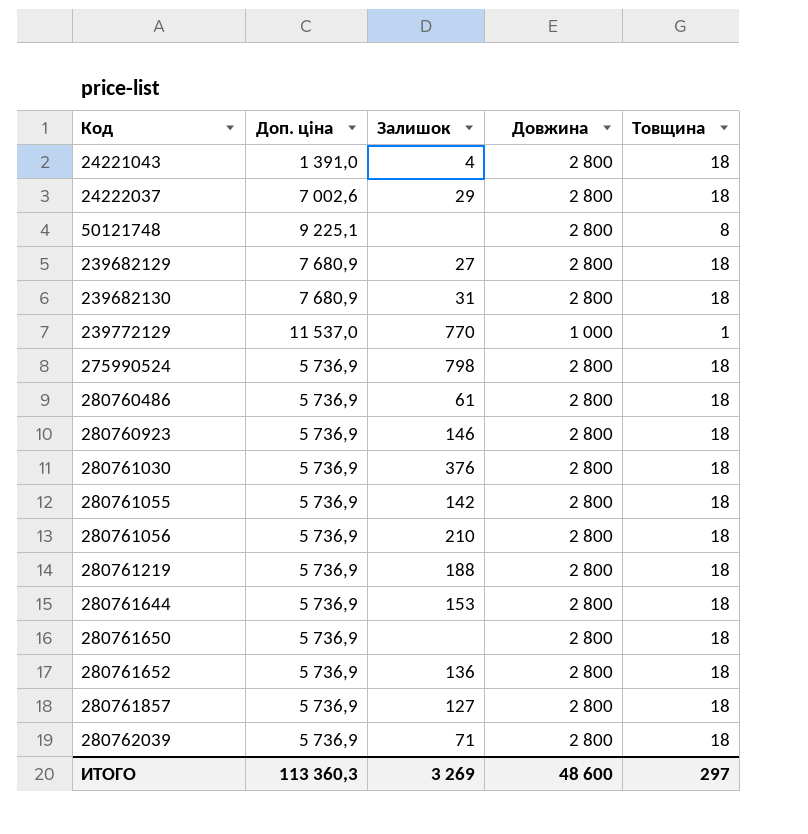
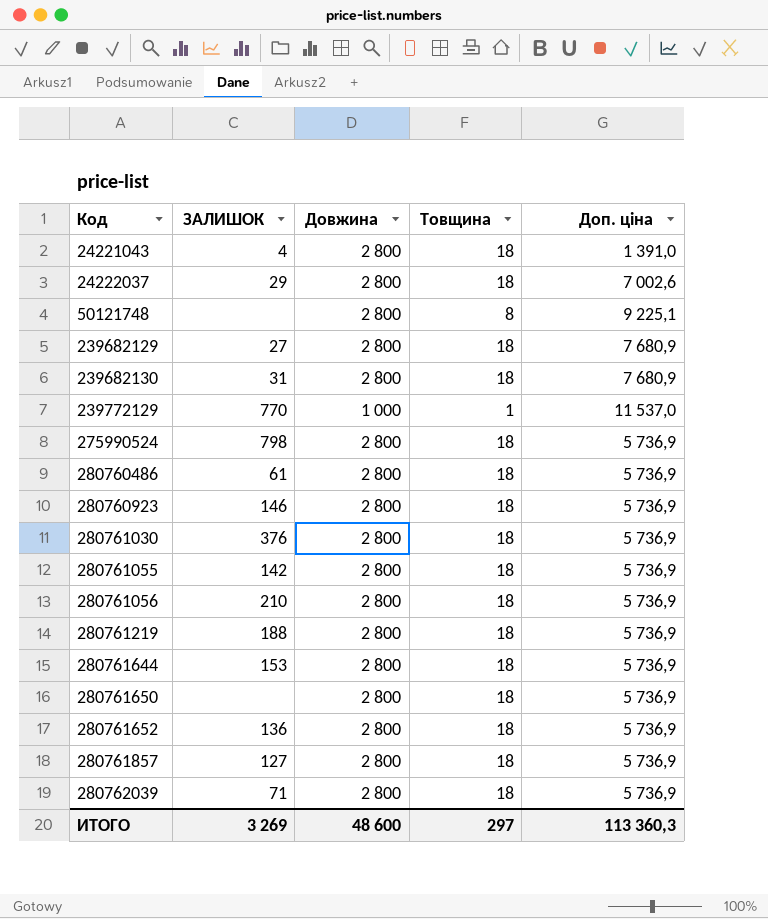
column name: Залишок -> ЗАЛИШОК
column Доп. ціна | position: 2 -> 5

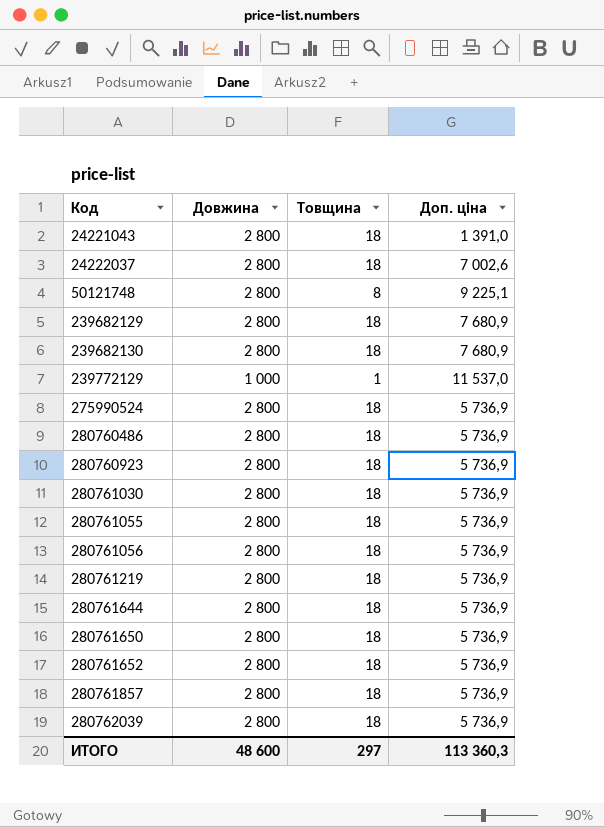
column ЗАЛИШОК | position: 2 -> none

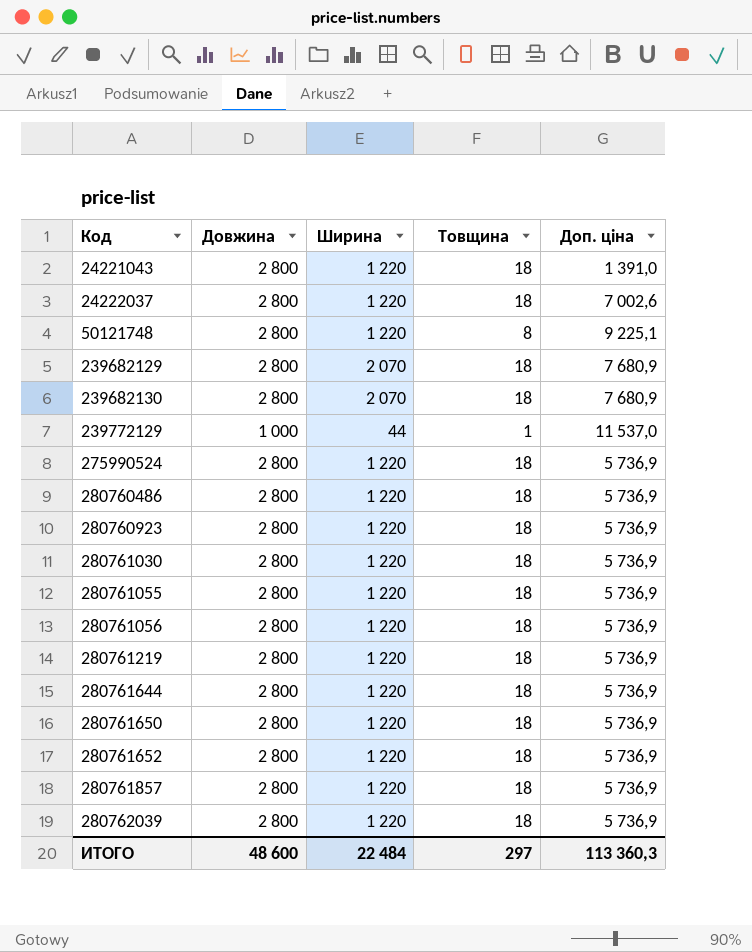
column Ширина | position: none -> 3

